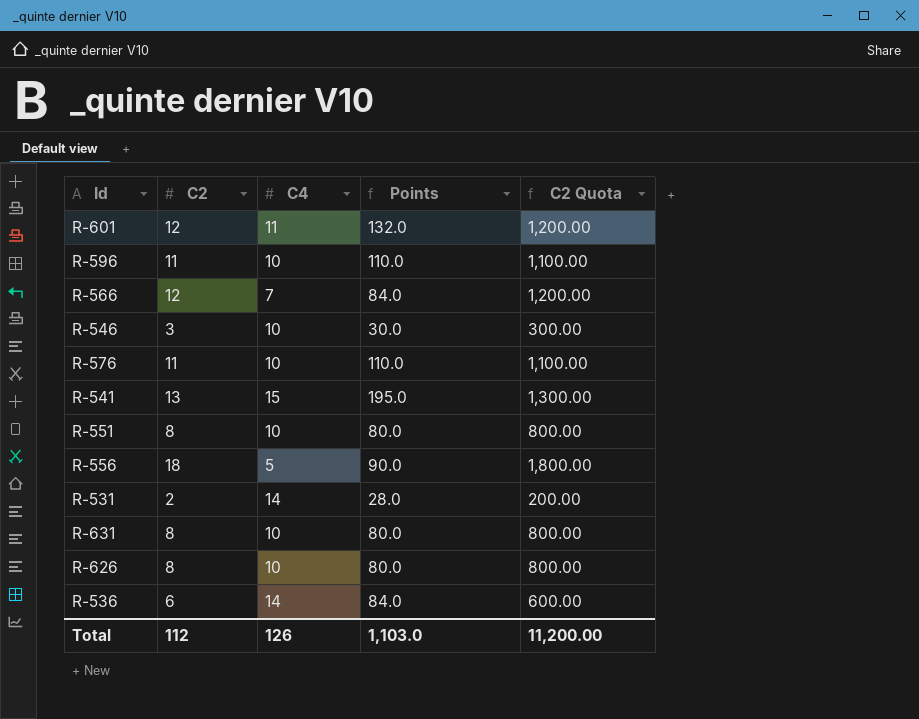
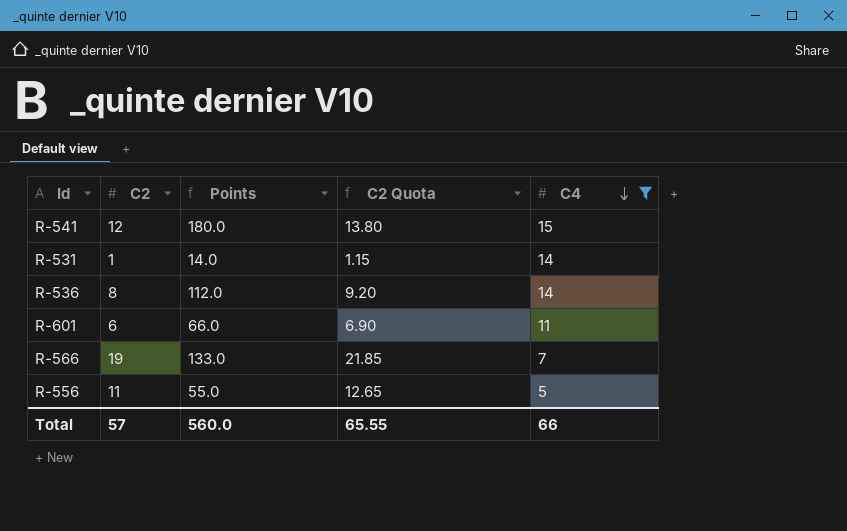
filter: none -> C4 != 10
row order: none -> C4 descending
column C2 Quota | formula: [C2] * 100 -> [C2] * 1.15
column C4 | position: 3 -> 5
R-541 | C2: 13 -> 12
R-541 | Points: 195.0 -> 180.0
R-531 | C2: 2 -> 1
R-531 | Points: 28.0 -> 14.0
R-536 | C2: 6 -> 8
R-536 | Points: 84.0 -> 112.0
R-601 | C2: 12 -> 6
R-601 | Points: 132.0 -> 66.0
R-566 | C2: 12 -> 19
R-566 | Points: 84.0 -> 133.0
R-556 | C2: 18 -> 11
R-556 | Points: 90.0 -> 55.0
Total | C2: 112 -> 57
Total | Points: 1,103.0 -> 560.0
Total | C2 Quota: 11,200.00 -> 65.55
Total | C4: 126 -> 66

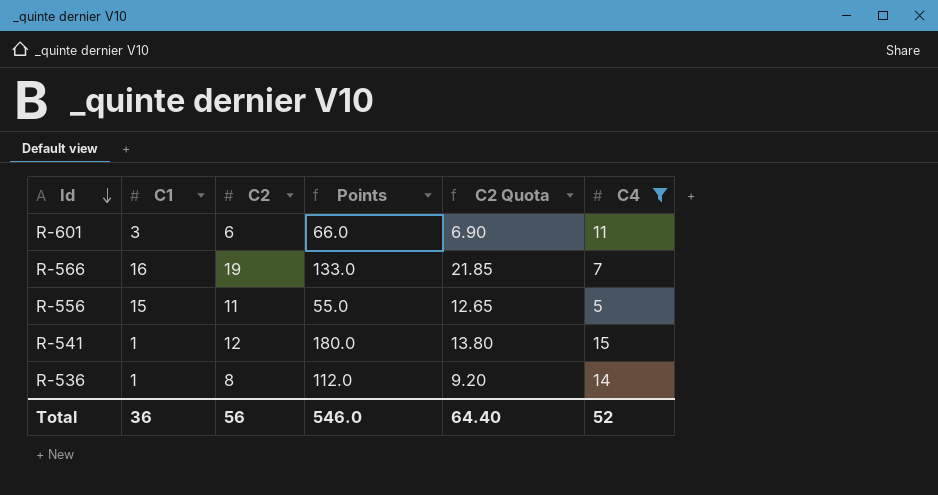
row order: C4 descending -> Id descending
column C1 | position: none -> 2
row R-531: 1 | 14.0 | 1.15 | 14 -> none
Total | C2: 57 -> 56
Total | Points: 560.0 -> 546.0
Total | C2 Quota: 65.55 -> 64.40
Total | C4: 66 -> 52

